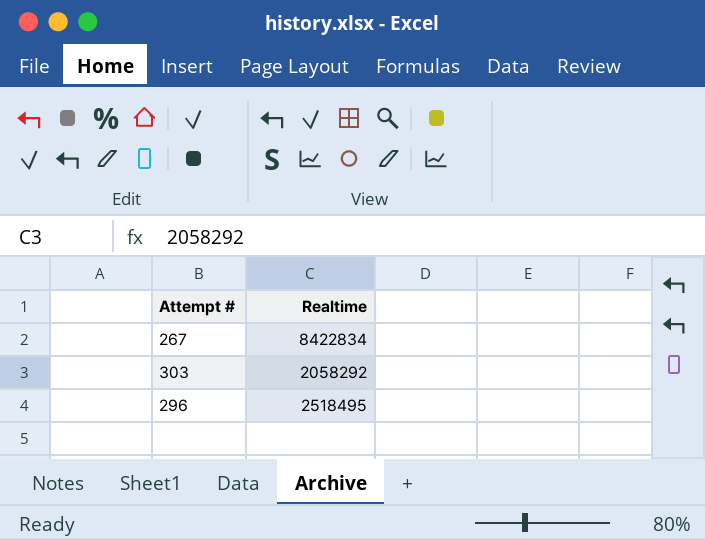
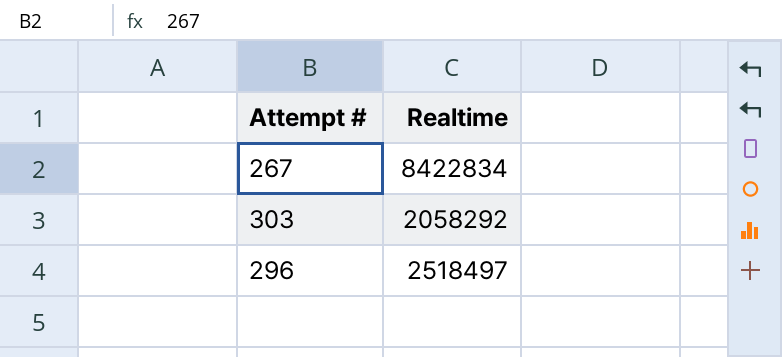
296 | Realtime: 2518495 -> 2518497

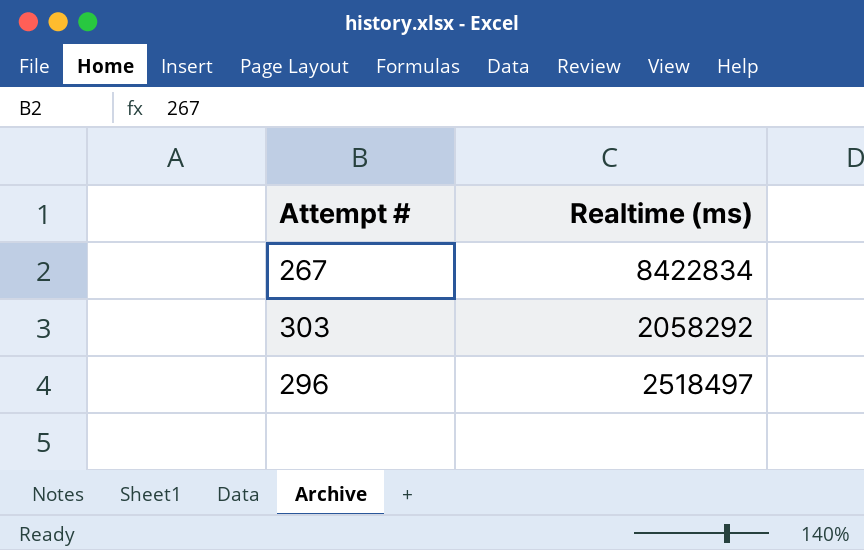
column name: Realtime -> Realtime (ms)

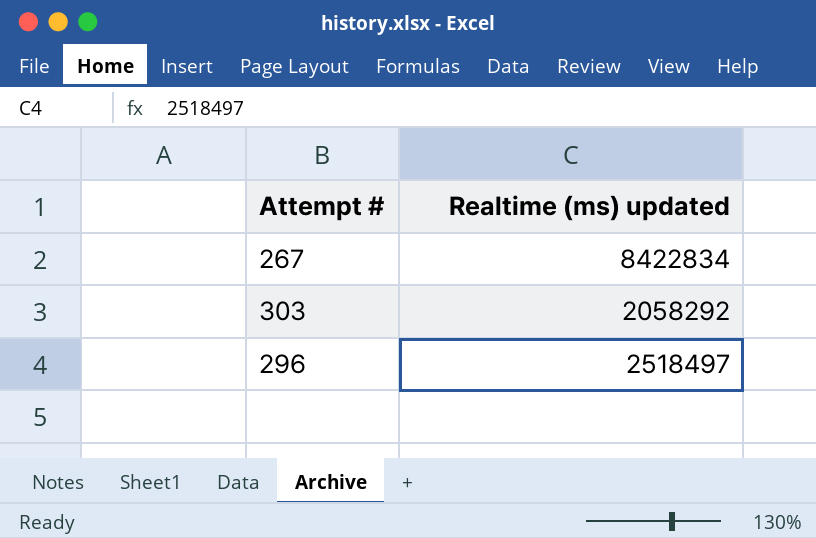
column name: Realtime (ms) -> Realtime (ms) updated

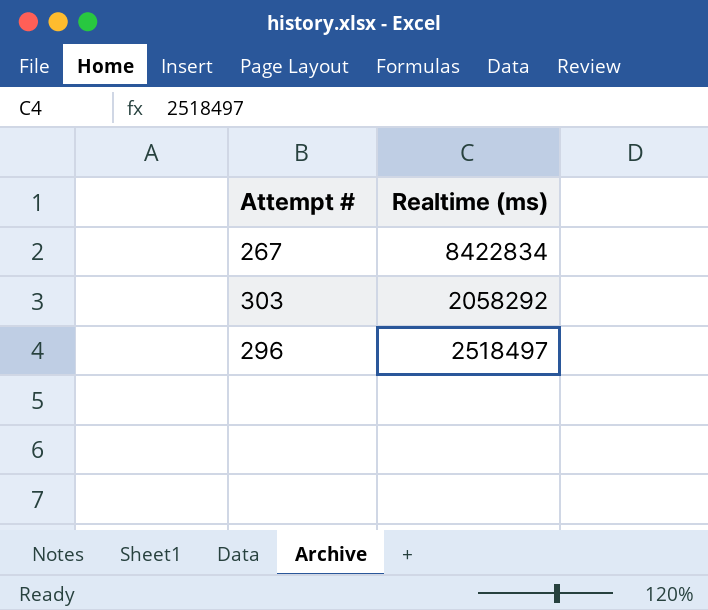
column name: Realtime (ms) updated -> Realtime (ms)

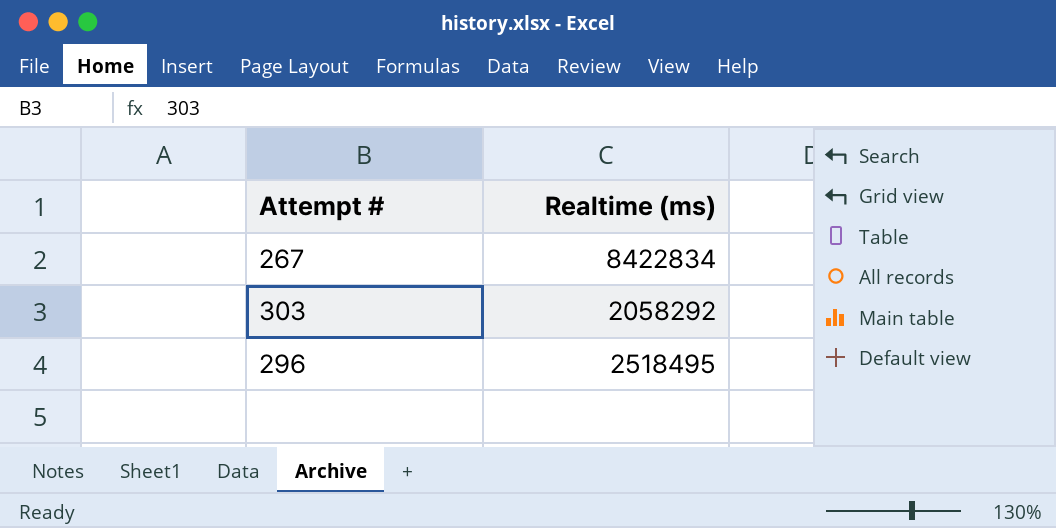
296 | Realtime (ms): 2518497 -> 2518495

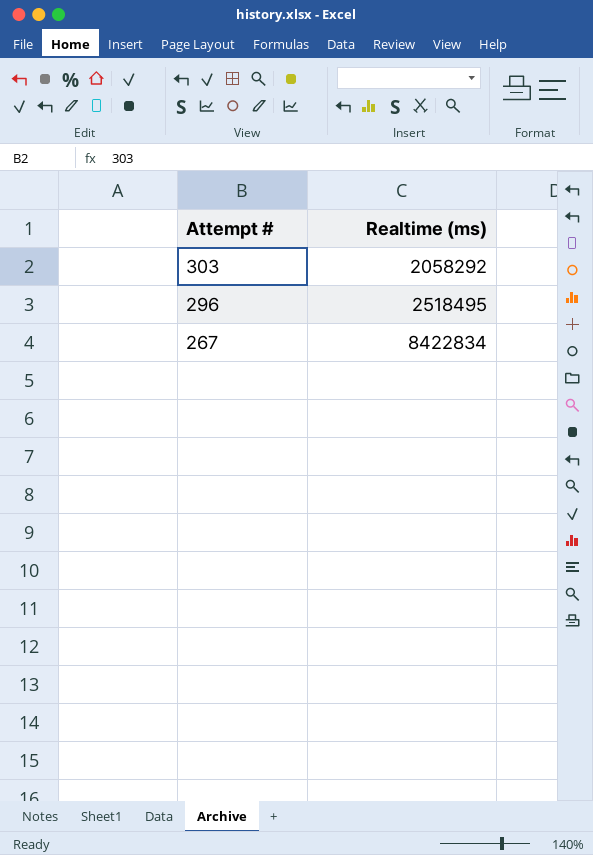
row order: none -> Attempt # descending

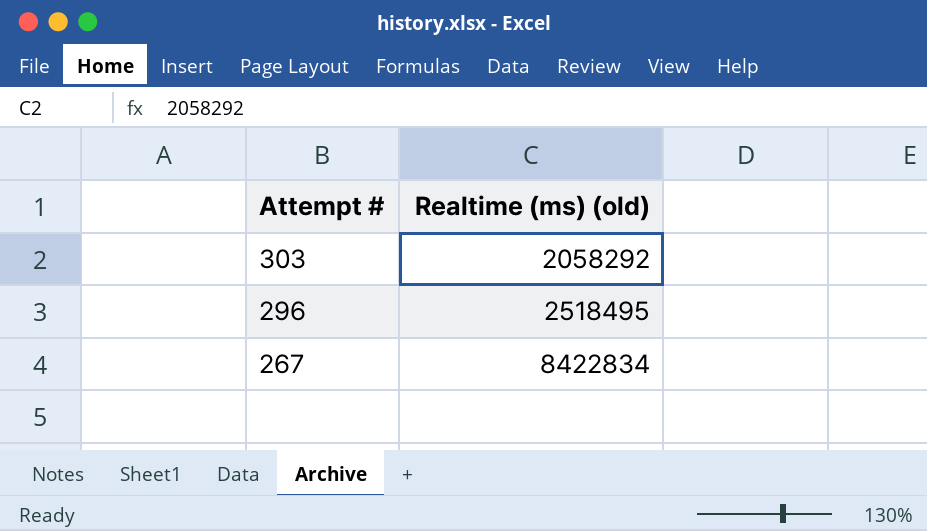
column name: Realtime (ms) -> Realtime (ms) (old)

